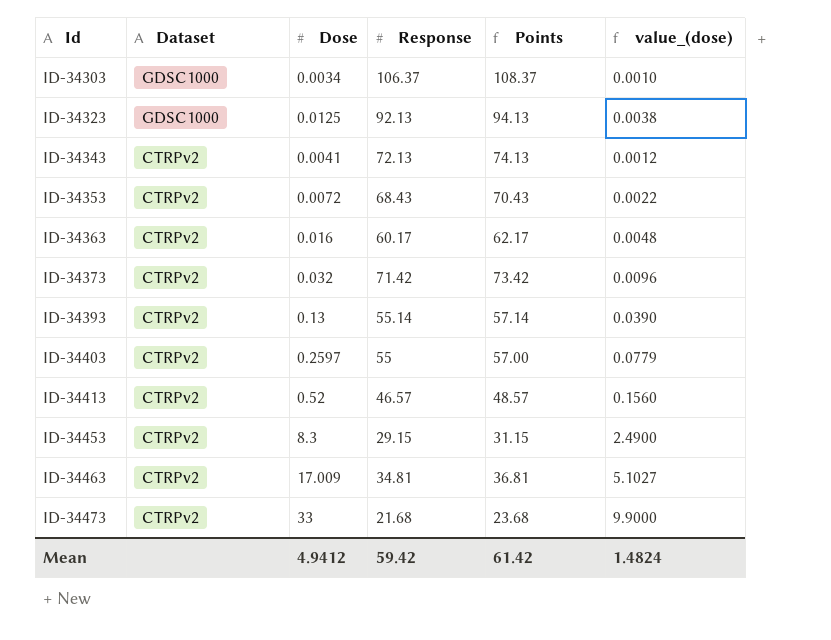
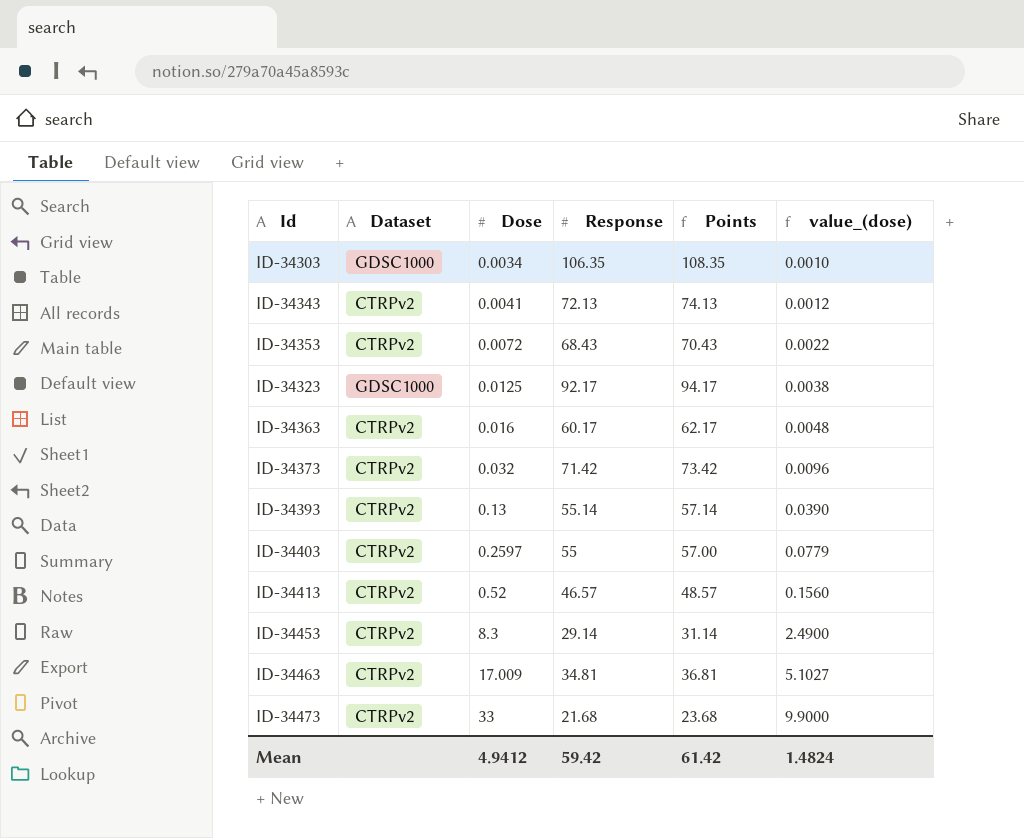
row order: Id ascending -> Dose ascending
ID-34303 | Response: 106.37 -> 106.35
ID-34303 | Points: 108.37 -> 108.35
ID-34323 | Response: 92.13 -> 92.17
ID-34323 | Points: 94.13 -> 94.17
ID-34453 | Response: 29.15 -> 29.14
ID-34453 | Points: 31.15 -> 31.14

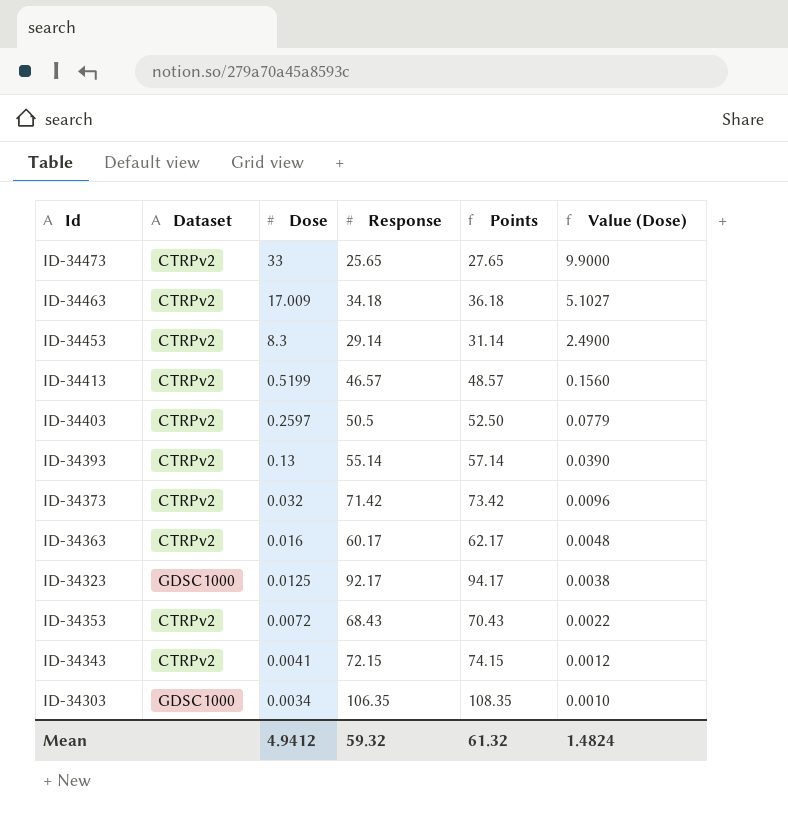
row order: Dose ascending -> Dose descending
column name: value_(dose) -> Value (Dose)
ID-34473 | Response: 21.68 -> 25.65
ID-34473 | Points: 23.68 -> 27.65
ID-34463 | Response: 34.81 -> 34.18
ID-34463 | Points: 36.81 -> 36.18
ID-34413 | Dose: 0.52 -> 0.5199
ID-34403 | Response: 55 -> 50.5
ID-34403 | Points: 57.00 -> 52.50
ID-34343 | Response: 72.13 -> 72.15
ID-34343 | Points: 74.13 -> 74.15
Mean | Response: 59.42 -> 59.32
Mean | Points: 61.42 -> 61.32

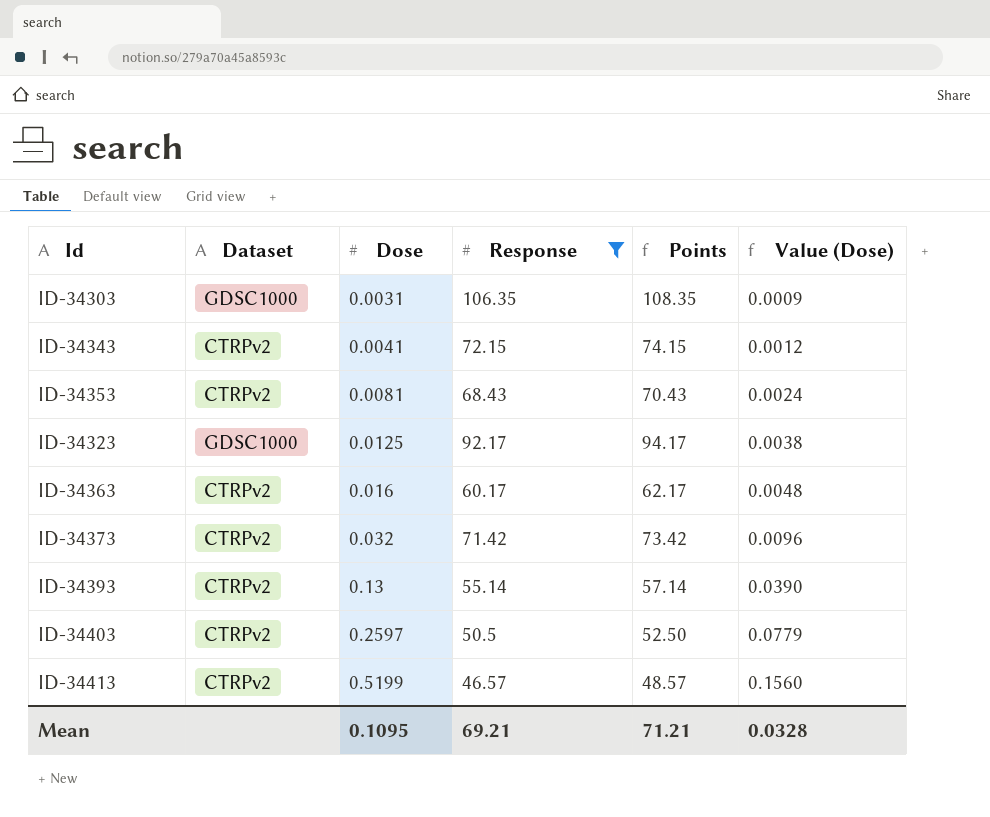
filter: none -> Response >= 46.57
row order: Dose descending -> Dose ascending
ID-34303 | Dose: 0.0034 -> 0.0031
ID-34303 | Value (Dose): 0.0010 -> 0.0009
ID-34353 | Dose: 0.0072 -> 0.0081
ID-34353 | Value (Dose): 0.0022 -> 0.0024
Mean | Dose: 4.9412 -> 0.1095
Mean | Response: 59.32 -> 69.21
Mean | Points: 61.32 -> 71.21
Mean | Value (Dose): 1.4824 -> 0.0328

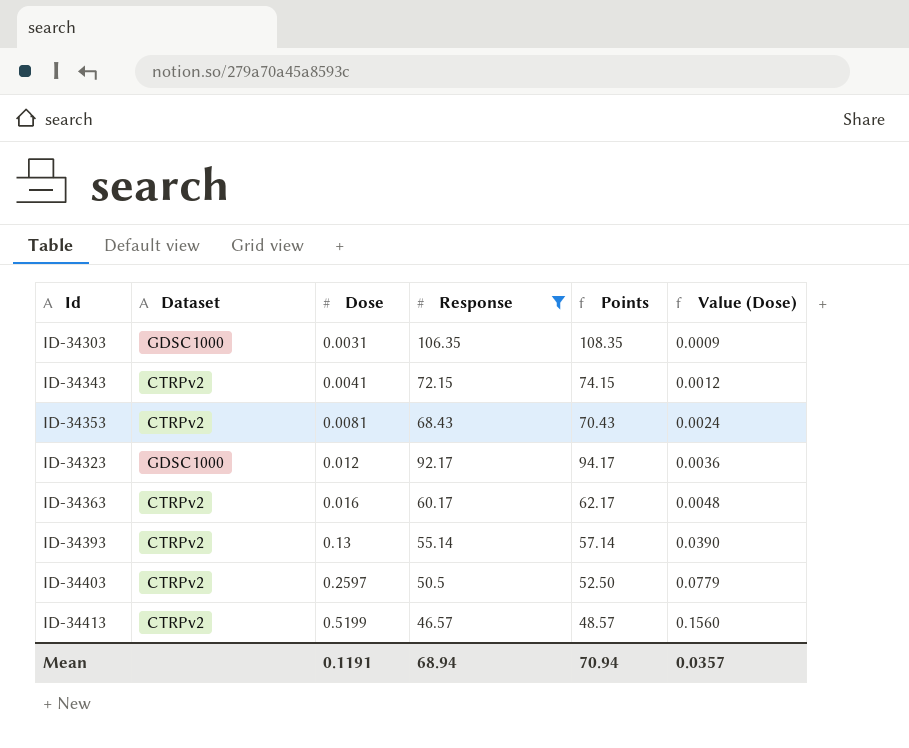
row ID-34373: CTRPv2 | 0.032 | 71.42 | 73.42 | 0.0096 -> none
ID-34323 | Dose: 0.0125 -> 0.012
ID-34323 | Value (Dose): 0.0038 -> 0.0036
Mean | Dose: 0.1095 -> 0.1191
Mean | Response: 69.21 -> 68.94
Mean | Points: 71.21 -> 70.94
Mean | Value (Dose): 0.0328 -> 0.0357

